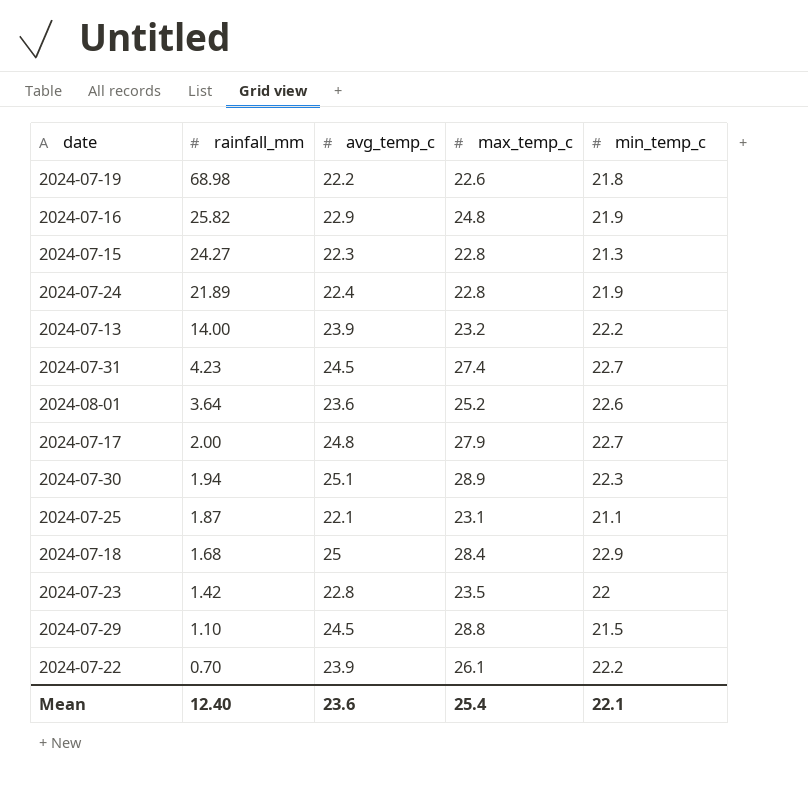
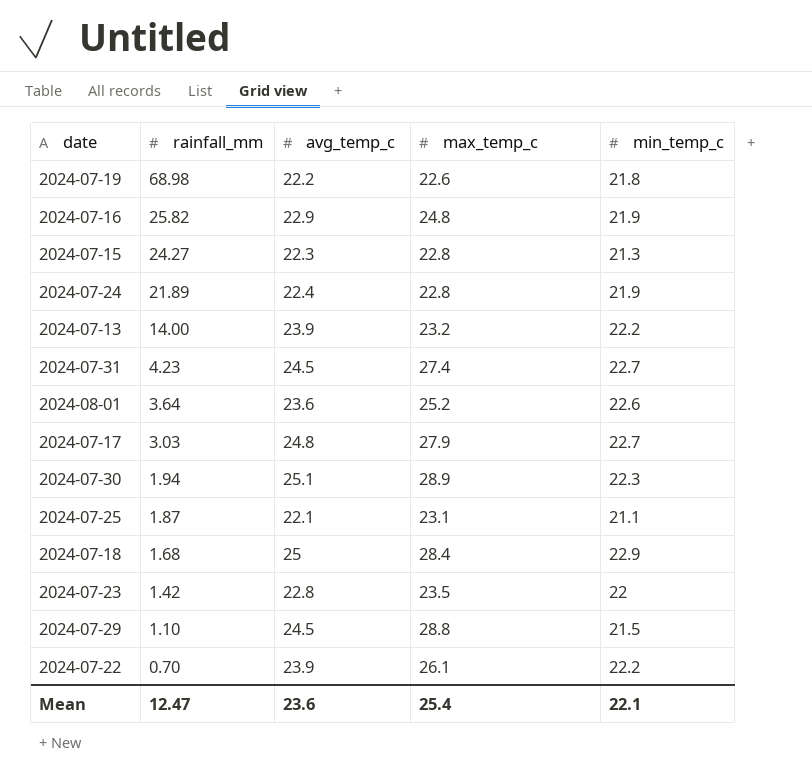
2024-07-17 | rainfall_mm: 2.00 -> 3.03
Mean | rainfall_mm: 12.40 -> 12.47

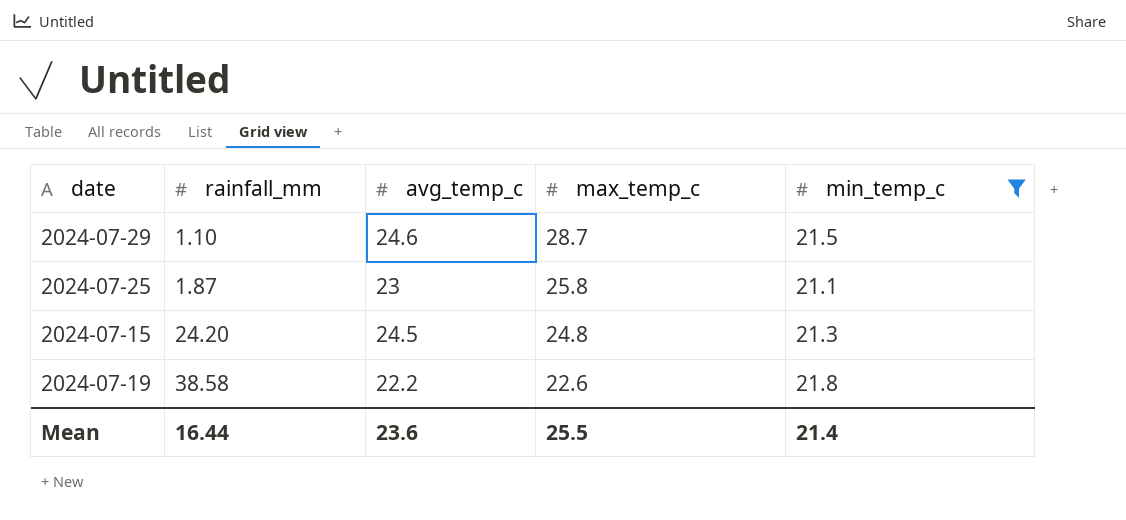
filter: none -> min_temp_c <= 21.8
row order: rainfall_mm descending -> rainfall_mm ascending
2024-07-29 | avg_temp_c: 24.5 -> 24.6
2024-07-29 | max_temp_c: 28.8 -> 28.7
2024-07-25 | avg_temp_c: 22.1 -> 23
2024-07-25 | max_temp_c: 23.1 -> 25.8
2024-07-15 | rainfall_mm: 24.27 -> 24.20
2024-07-15 | avg_temp_c: 22.3 -> 24.5
2024-07-15 | max_temp_c: 22.8 -> 24.8
2024-07-19 | rainfall_mm: 68.98 -> 38.58
Mean | rainfall_mm: 12.47 -> 16.44
Mean | max_temp_c: 25.4 -> 25.5
Mean | min_temp_c: 22.1 -> 21.4

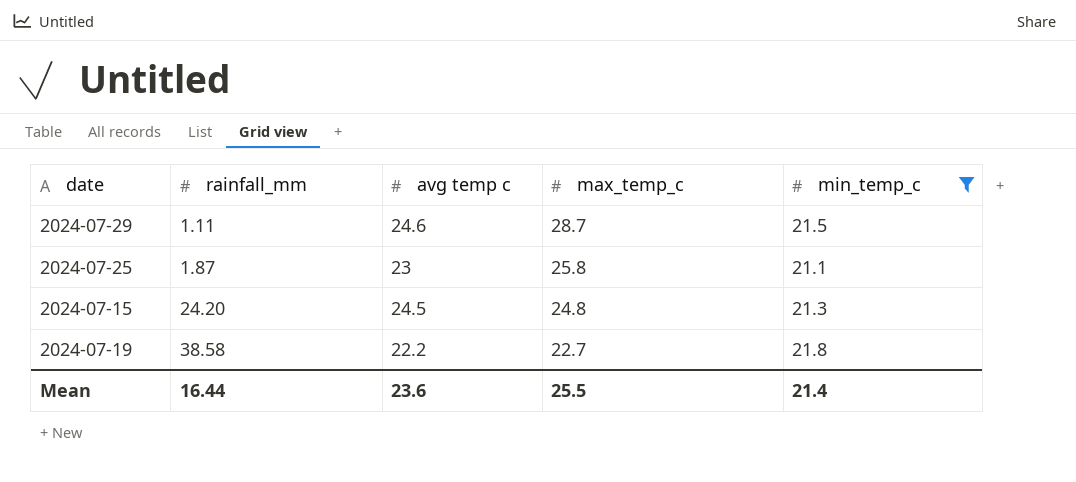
column name: avg_temp_c -> avg temp c
2024-07-29 | rainfall_mm: 1.10 -> 1.11
2024-07-19 | max_temp_c: 22.6 -> 22.7

